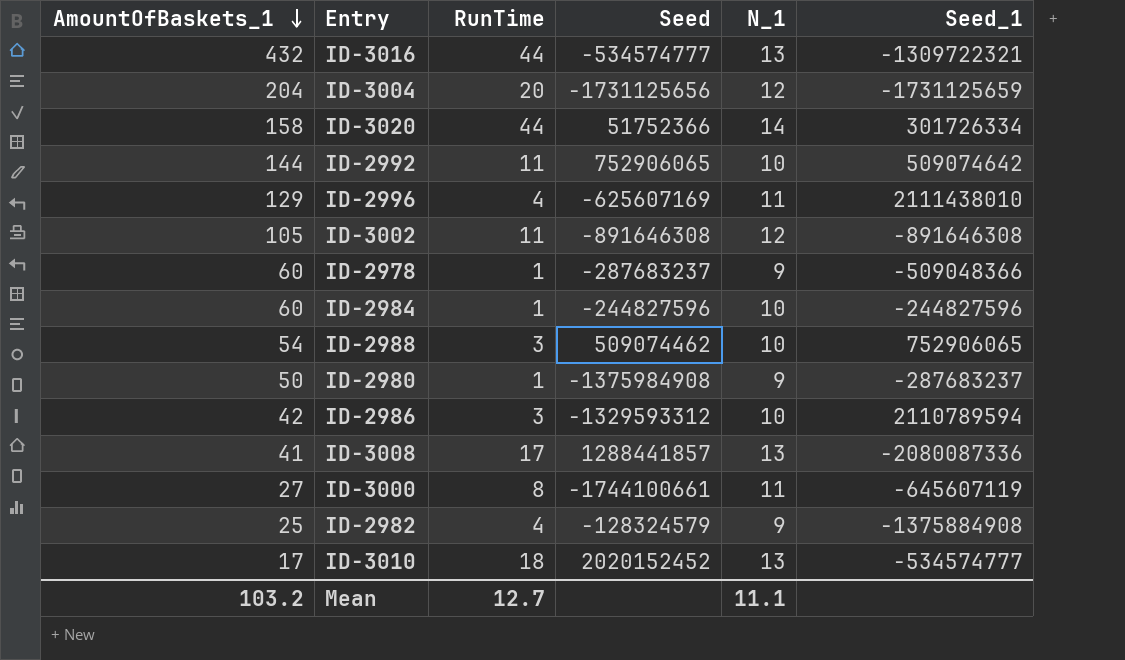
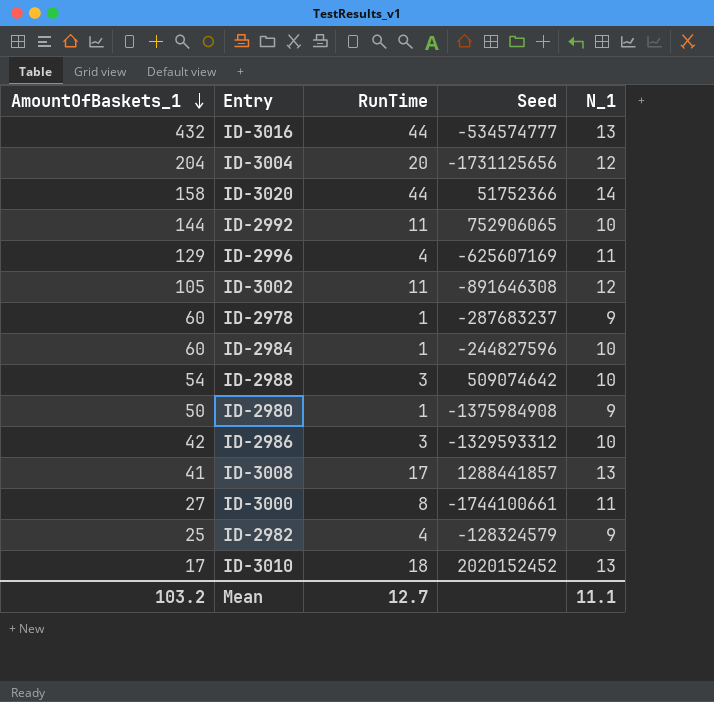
column Seed_1 | position: 6 -> none
ID-2988 | Seed: 509074462 -> 509074642

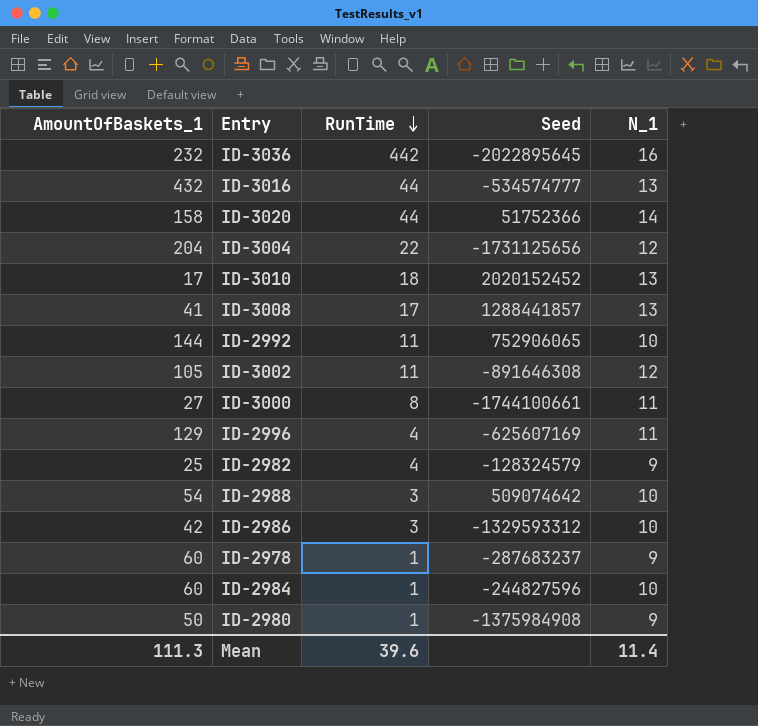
row order: AmountOfBaskets_1 descending -> RunTime descending
row ID-3036: none -> 232 | 442 | -2022895645 | 16
ID-3004 | RunTime: 20 -> 22
Mean | AmountOfBaskets_1: 103.2 -> 111.3
Mean | RunTime: 12.7 -> 39.6
Mean | N_1: 11.1 -> 11.4

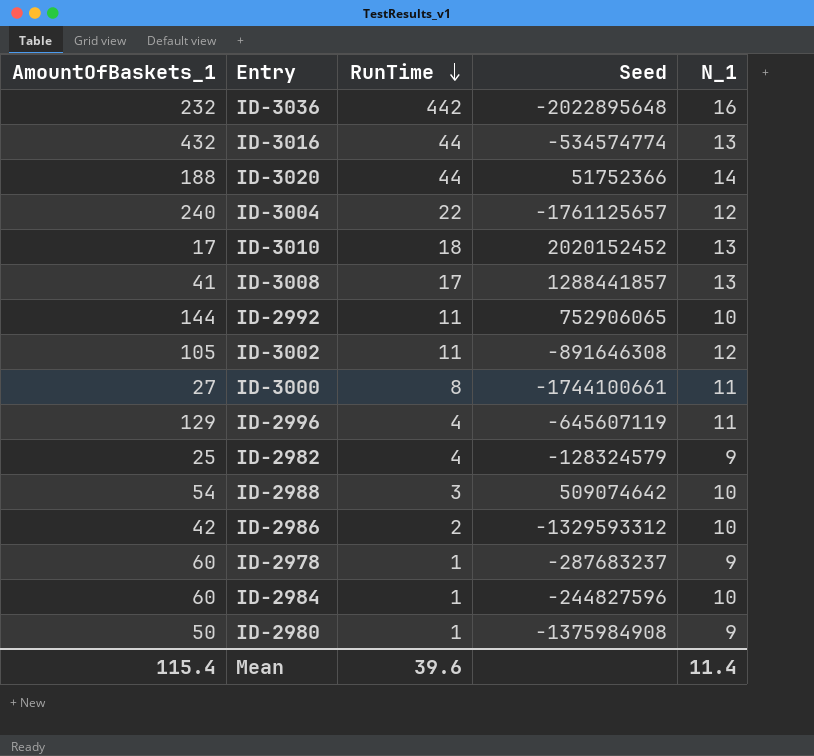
ID-3036 | Seed: -2022895645 -> -2022895648
ID-3016 | Seed: -534574777 -> -534574774
ID-3020 | AmountOfBaskets_1: 158 -> 188
ID-3004 | AmountOfBaskets_1: 204 -> 240
ID-3004 | Seed: -1731125656 -> -1761125657
ID-2996 | Seed: -625607169 -> -645607119
ID-2986 | RunTime: 3 -> 2
Mean | AmountOfBaskets_1: 111.3 -> 115.4

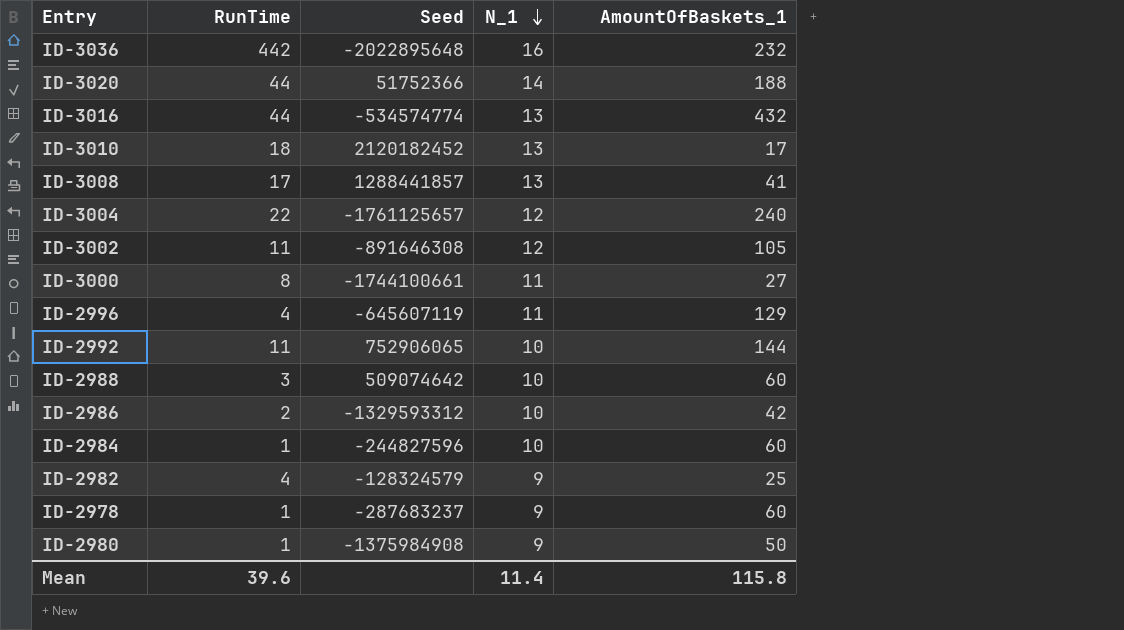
row order: RunTime descending -> N_1 descending
column AmountOfBaskets_1 | position: 1 -> 5
ID-3010 | Seed: 2020152452 -> 2120182452
ID-2988 | AmountOfBaskets_1: 54 -> 60
Mean | AmountOfBaskets_1: 115.4 -> 115.8

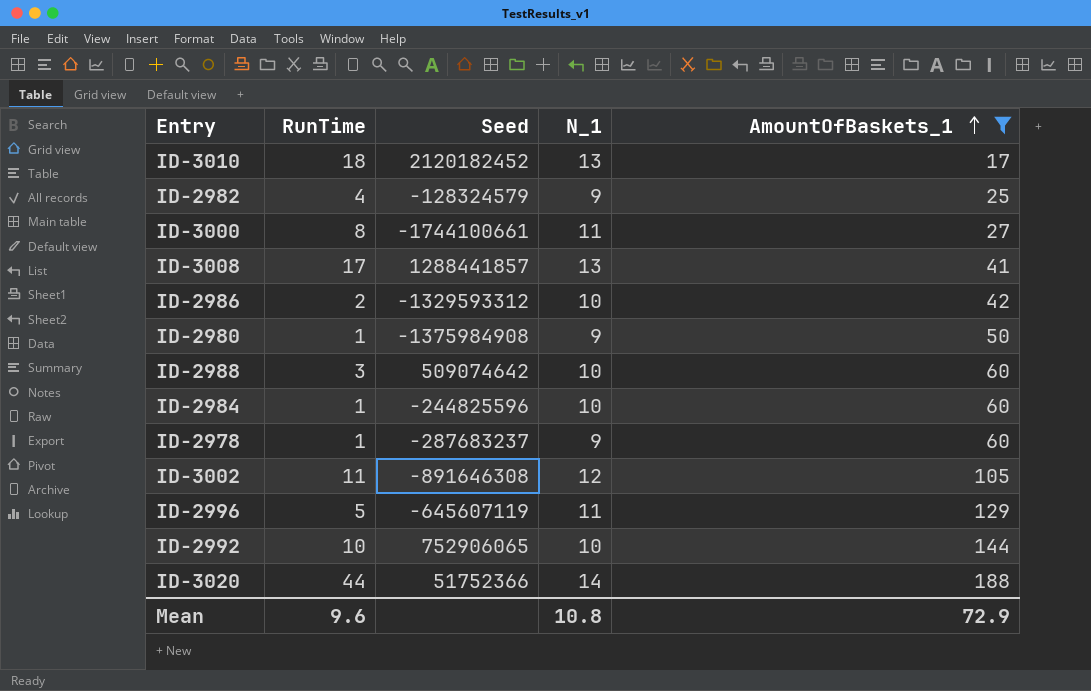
filter: none -> AmountOfBaskets_1 <= 188
row order: N_1 descending -> AmountOfBaskets_1 ascending
ID-2984 | Seed: -244827596 -> -244825596
ID-2996 | RunTime: 4 -> 5
ID-2992 | RunTime: 11 -> 10
Mean | RunTime: 39.6 -> 9.6
Mean | N_1: 11.4 -> 10.8
Mean | AmountOfBaskets_1: 115.8 -> 72.9

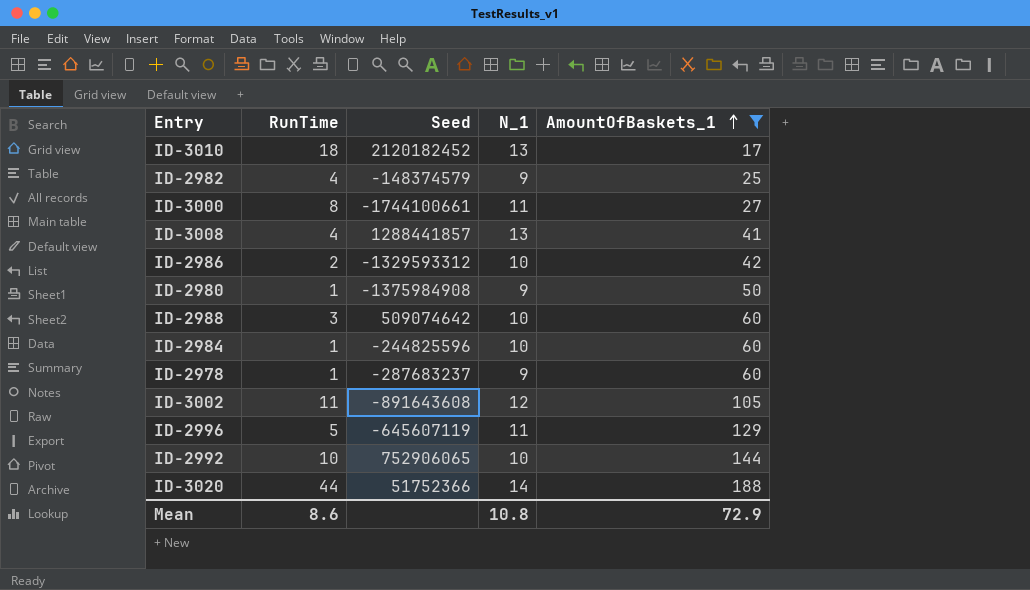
ID-2982 | Seed: -128324579 -> -148374579
ID-3008 | RunTime: 17 -> 4
ID-3002 | Seed: -891646308 -> -891643608
Mean | RunTime: 9.6 -> 8.6

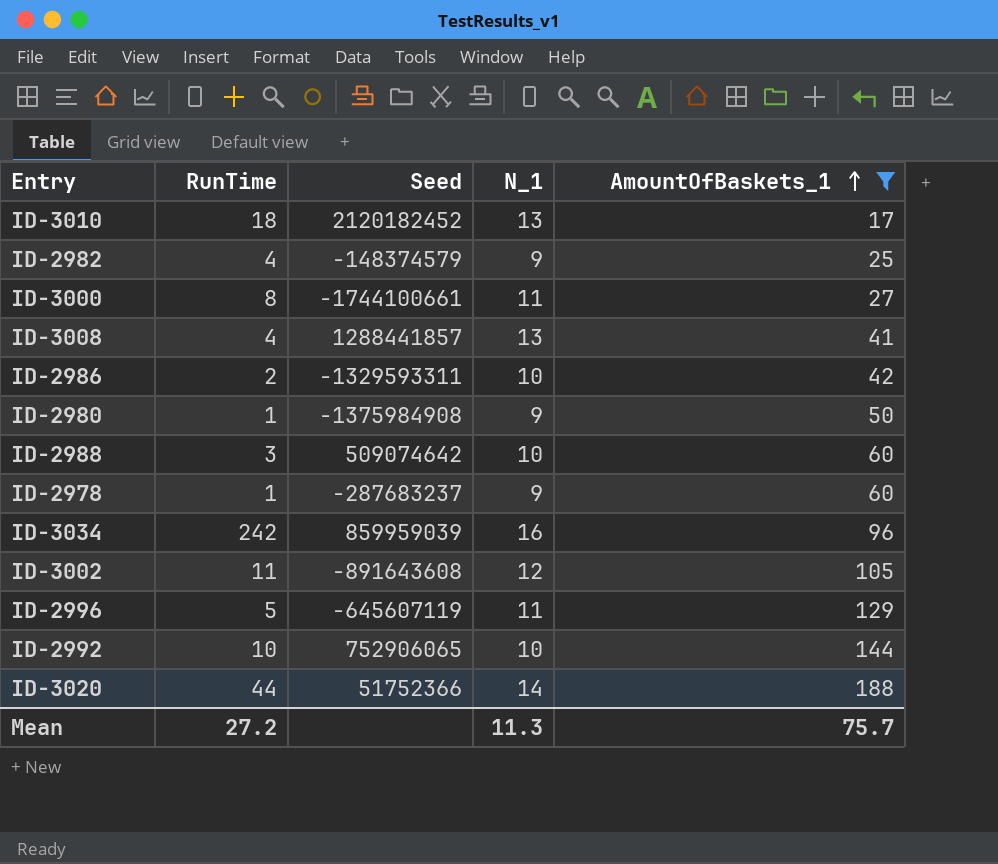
row ID-2984: 1 | -244825596 | 10 | 60 -> none
ID-2986 | Seed: -1329593312 -> -1329593311
row ID-3034: none -> 242 | 859959039 | 16 | 96
Mean | RunTime: 8.6 -> 27.2
Mean | N_1: 10.8 -> 11.3
Mean | AmountOfBaskets_1: 72.9 -> 75.7

